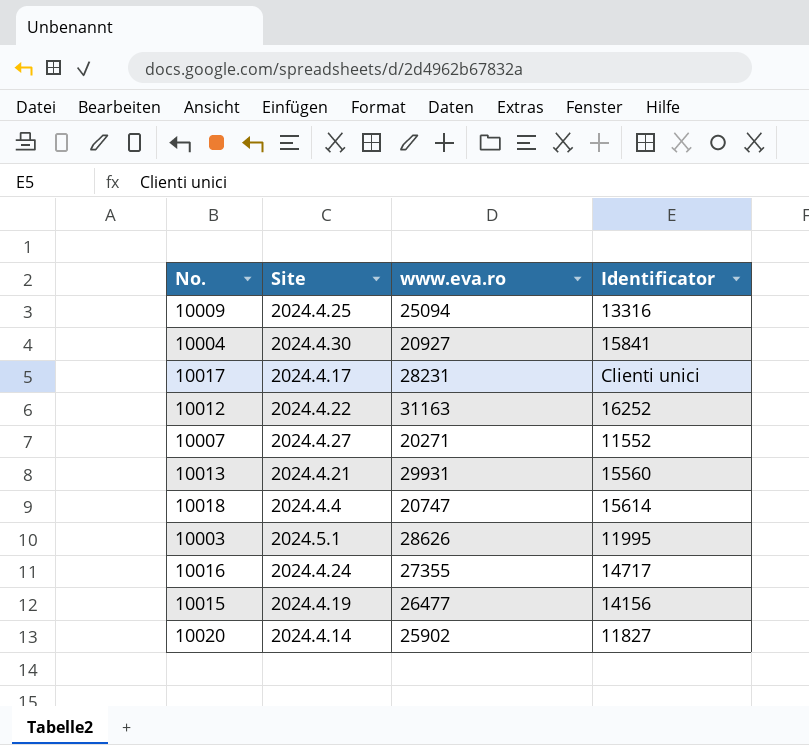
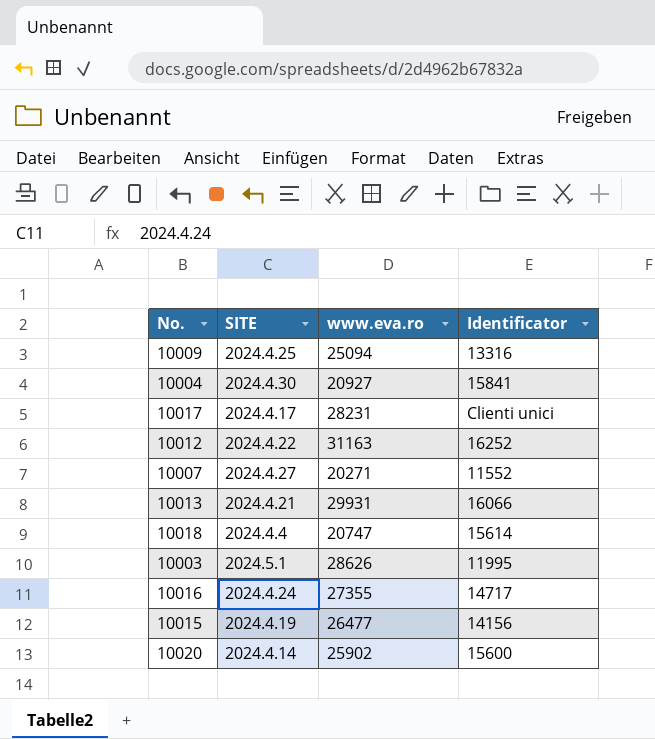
column name: Site -> SITE
10013 | Identificator: 15560 -> 16066
10020 | Identificator: 11827 -> 15600

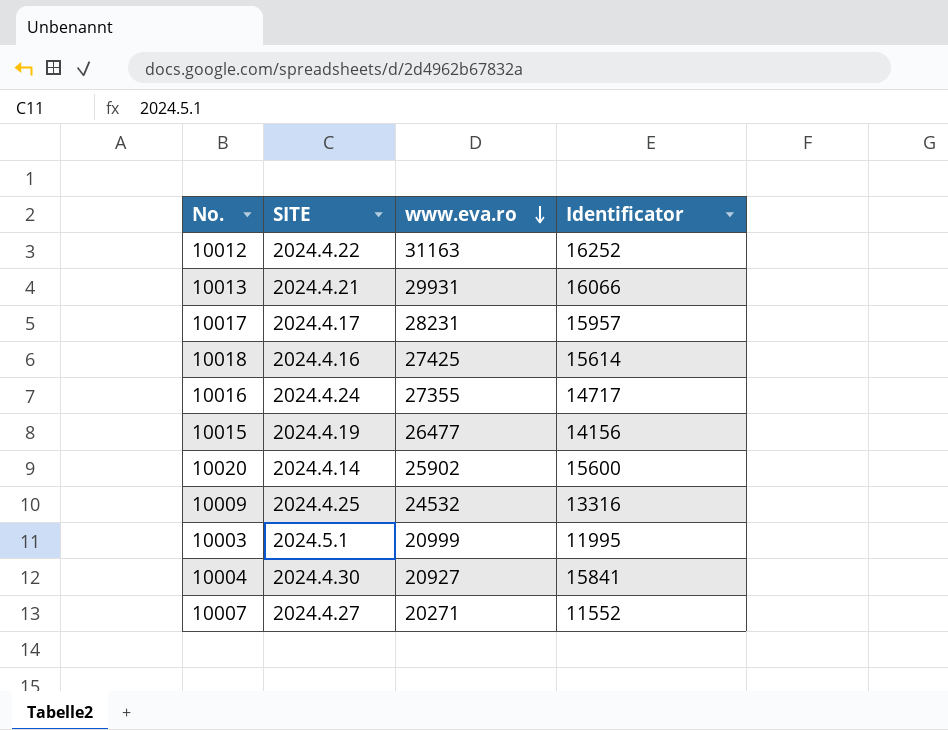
row order: none -> www.eva.ro descending
10017 | Identificator: Clienti unici -> 15957
10018 | SITE: 2024.4.4 -> 2024.4.16
10018 | www.eva.ro: 20747 -> 27425
10009 | www.eva.ro: 25094 -> 24532
10003 | www.eva.ro: 28626 -> 20999

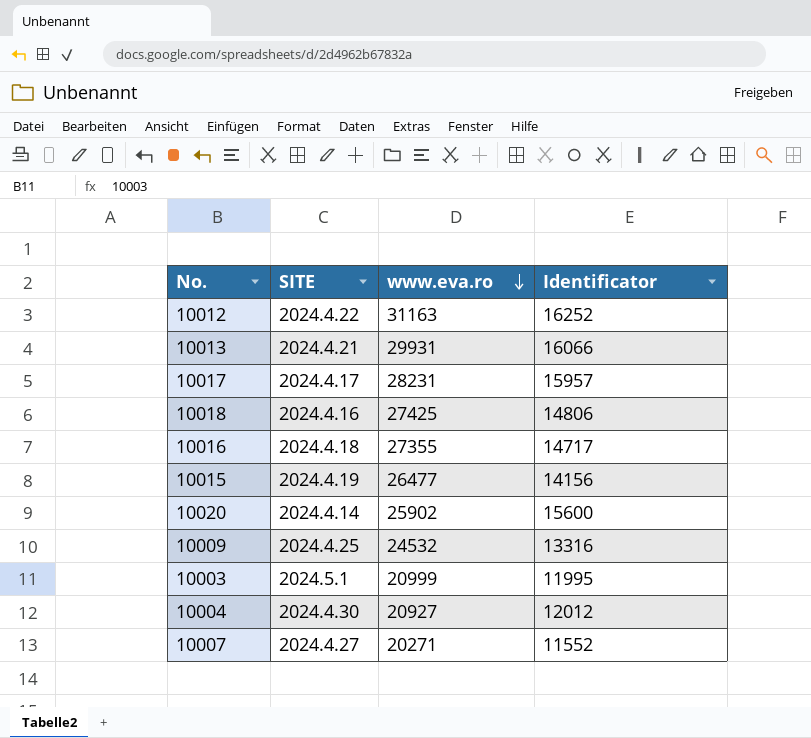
10018 | Identificator: 15614 -> 14806
10016 | SITE: 2024.4.24 -> 2024.4.18
10004 | Identificator: 15841 -> 12012

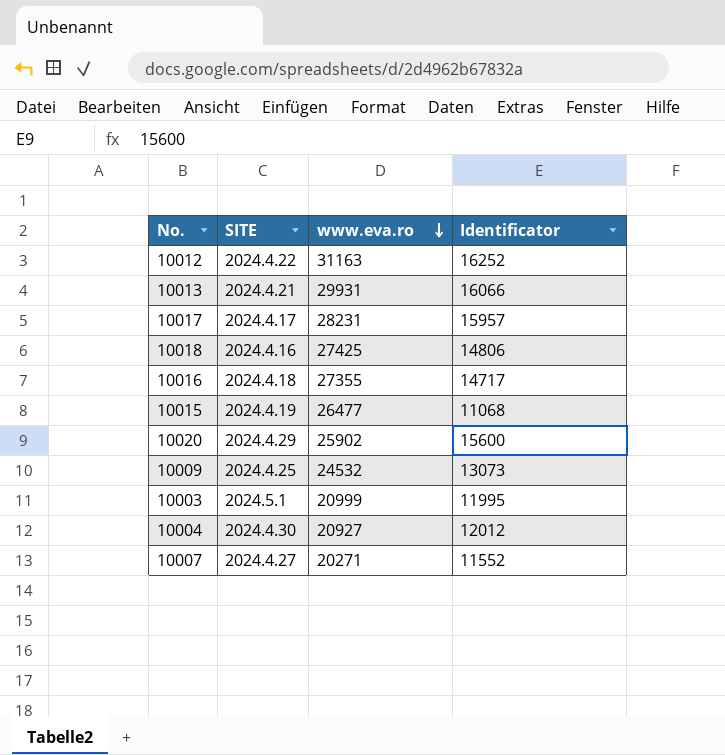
10015 | Identificator: 14156 -> 11068
10020 | SITE: 2024.4.14 -> 2024.4.29
10009 | Identificator: 13316 -> 13073

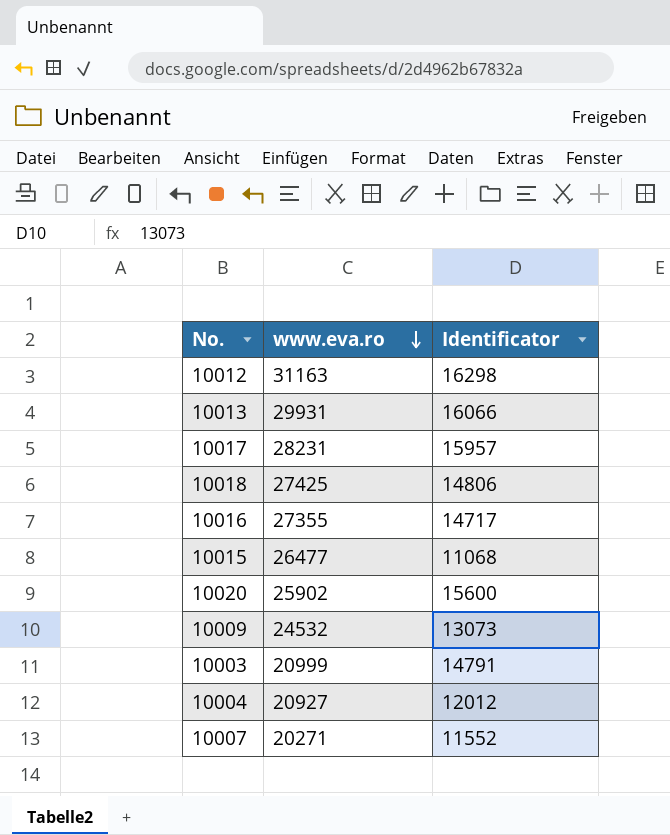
column SITE | position: 2 -> none
10012 | Identificator: 16252 -> 16298
10003 | Identificator: 11995 -> 14791

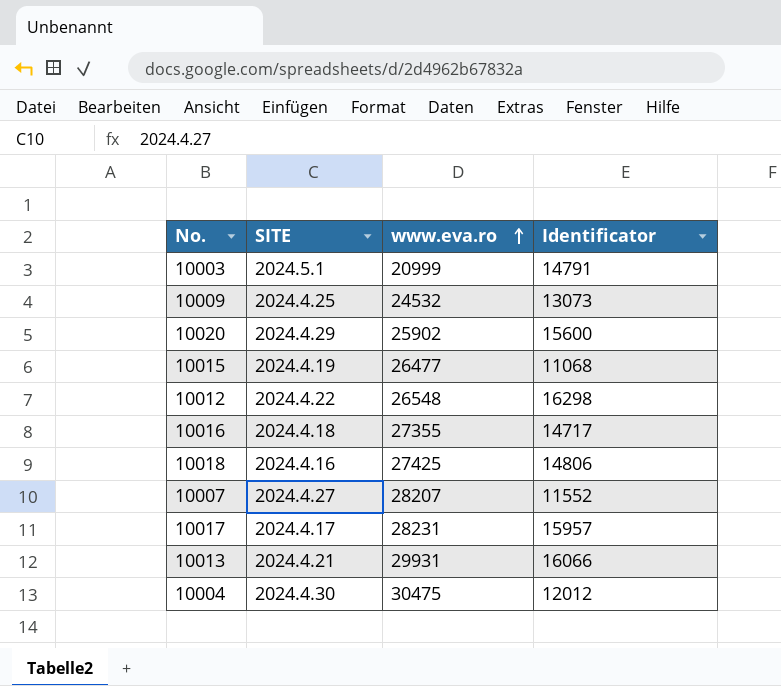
row order: www.eva.ro descending -> www.eva.ro ascending
column SITE | position: none -> 2
10012 | www.eva.ro: 31163 -> 26548
10007 | www.eva.ro: 20271 -> 28207
10004 | www.eva.ro: 20927 -> 30475

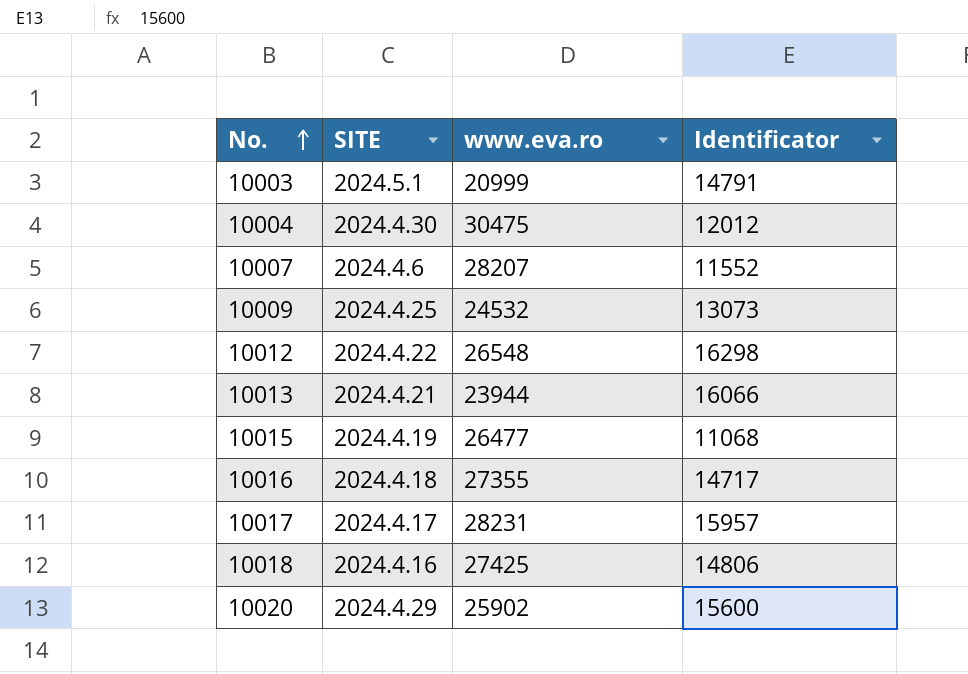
row order: www.eva.ro ascending -> No. ascending
10007 | SITE: 2024.4.27 -> 2024.4.6
10013 | www.eva.ro: 29931 -> 23944

